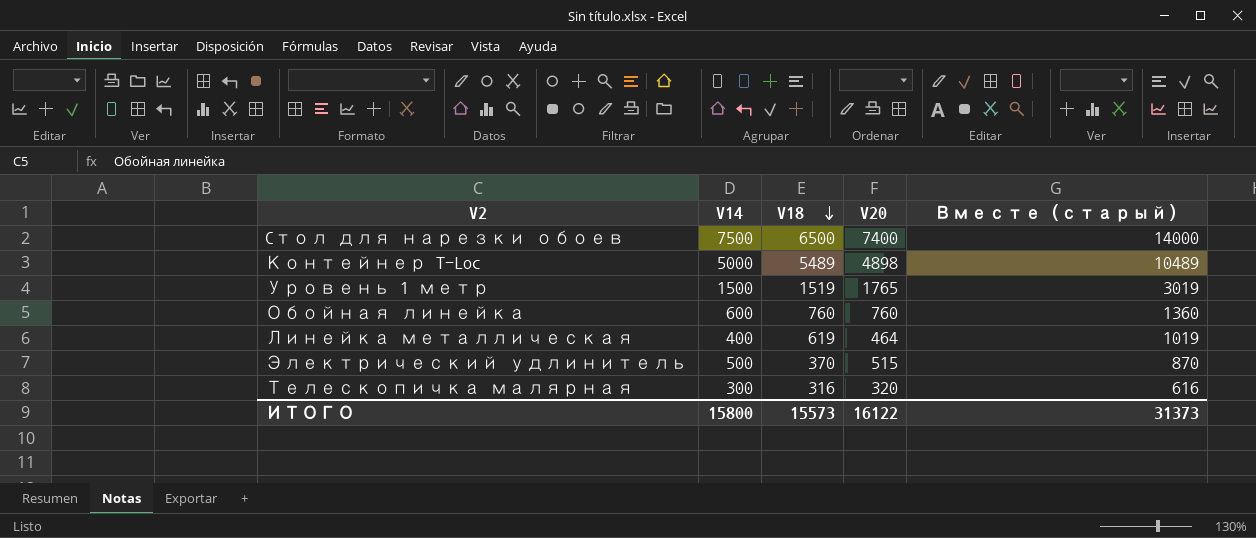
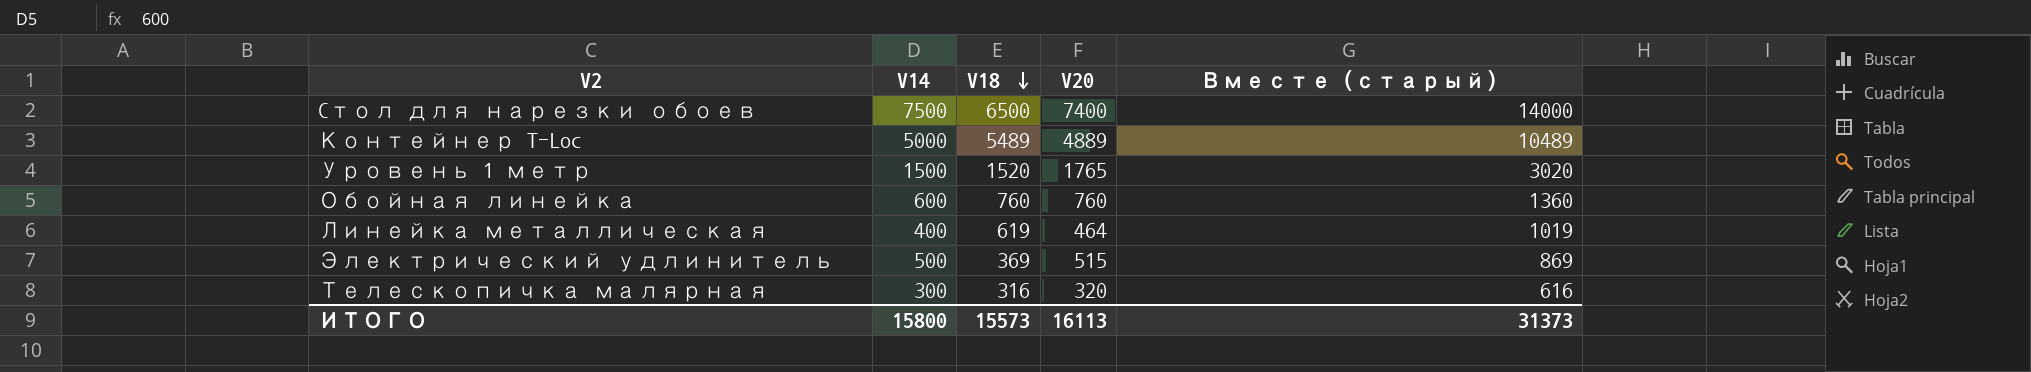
Контейнер T-Loc | V20: 4898 -> 4889
Уровень 1 метр | V18: 1519 -> 1520
Уровень 1 метр | Вместе (старый): 3019 -> 3020
Электрический удлинитель | V18: 370 -> 369
Электрический удлинитель | Вместе (старый): 870 -> 869
ИТОГО | V20: 16122 -> 16113

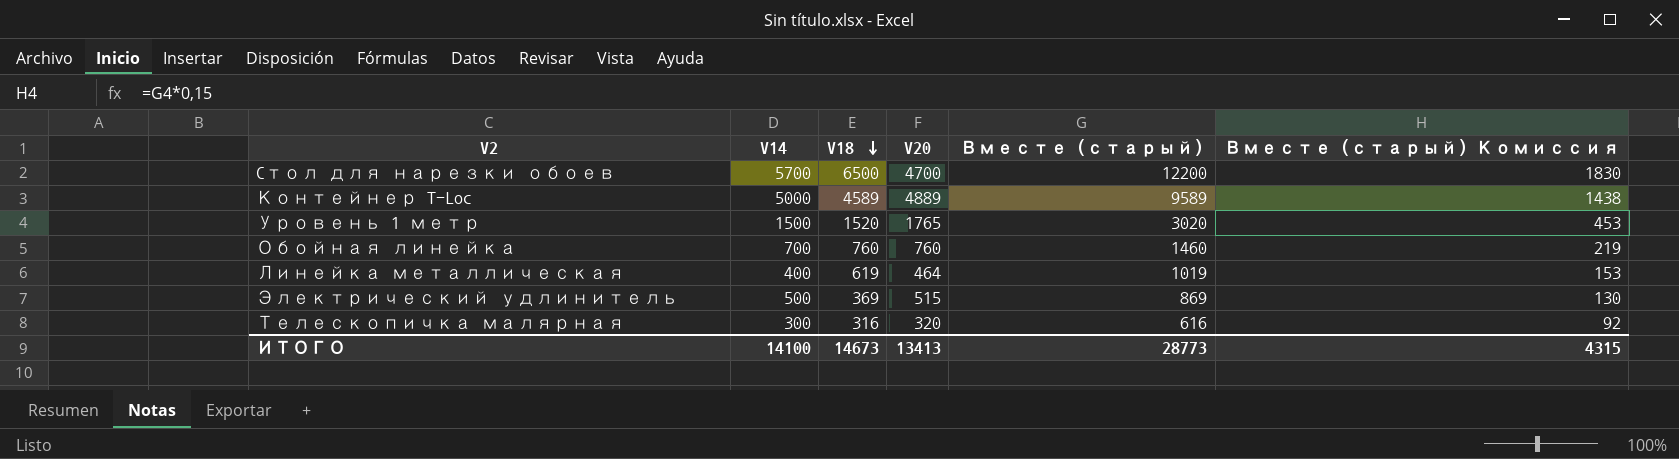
column Вместе (старый) Комиссия | formula: none -> [Вместе (старый)] * 0,15
Cтол для нарезки обоев | V14: 7500 -> 5700
Cтол для нарезки обоев | V20: 7400 -> 4700
Cтол для нарезки обоев | Вместе (старый): 14000 -> 12200
Контейнер T-Loc | V18: 5489 -> 4589
Контейнер T-Loc | Вместе (старый): 10489 -> 9589
Обойная линейка | V14: 600 -> 700
Обойная линейка | Вместе (старый): 1360 -> 1460
ИТОГО | V14: 15800 -> 14100
ИТОГО | V18: 15573 -> 14673
ИТОГО | V20: 16113 -> 13413
ИТОГО | Вместе (старый): 31373 -> 28773

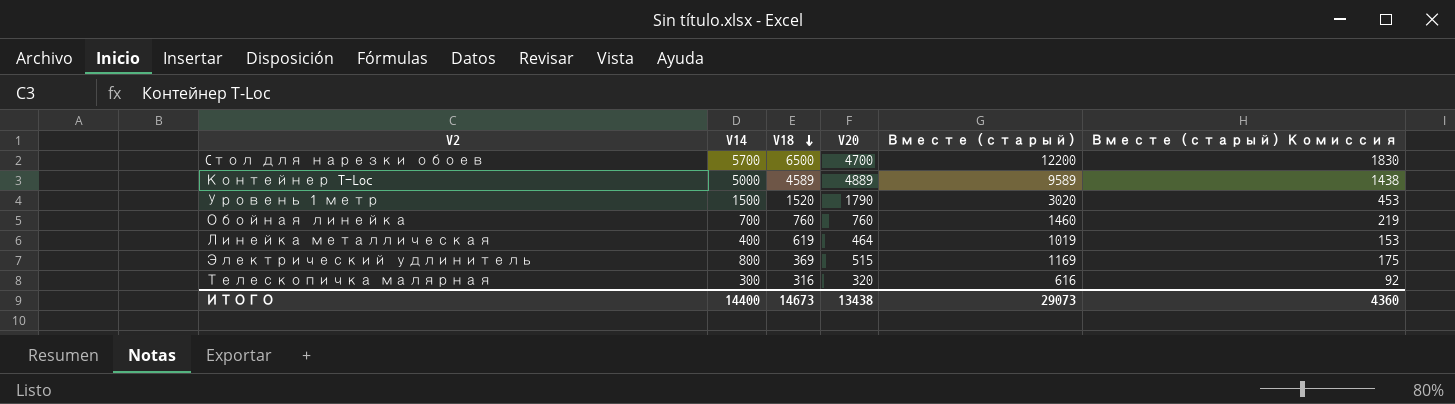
Уровень 1 метр | V20: 1765 -> 1790
Электрический удлинитель | V14: 500 -> 800
Электрический удлинитель | Вместе (старый): 869 -> 1169
Электрический удлинитель | Вместе (старый) Комиссия: 130 -> 175
ИТОГО | V14: 14100 -> 14400
ИТОГО | V20: 13413 -> 13438
ИТОГО | Вместе (старый): 28773 -> 29073
ИТОГО | Вместе (старый) Комиссия: 4315 -> 4360

